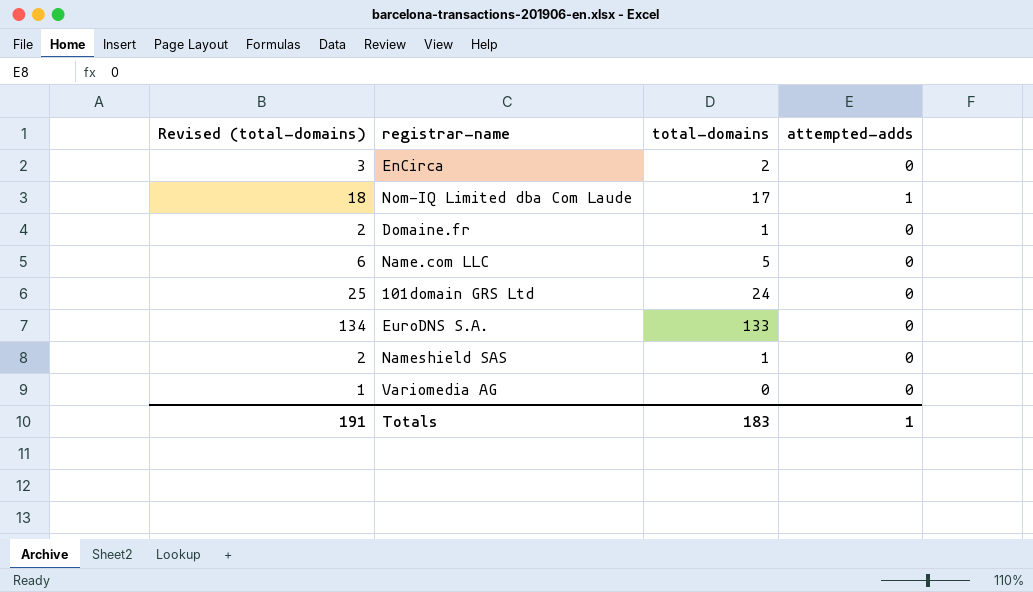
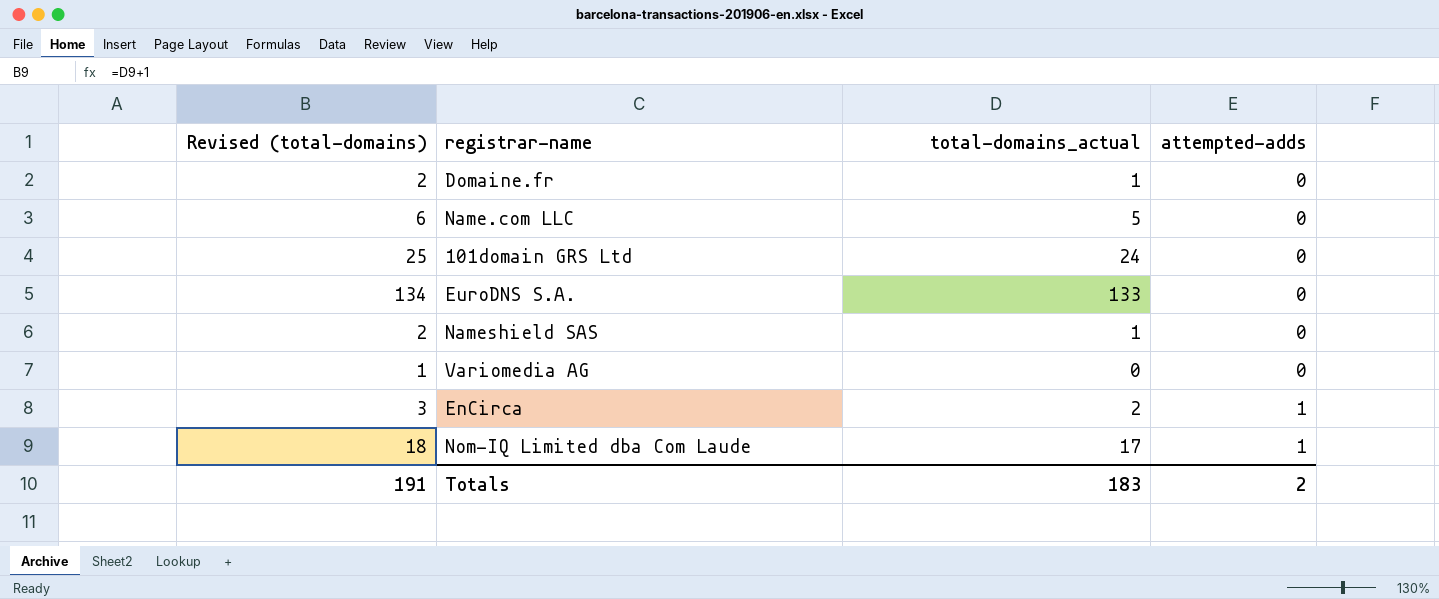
row order: none -> attempted-adds ascending
column name: total-domains -> total-domains_actual
EnCirca | attempted-adds: 0 -> 1
Totals | attempted-adds: 1 -> 2

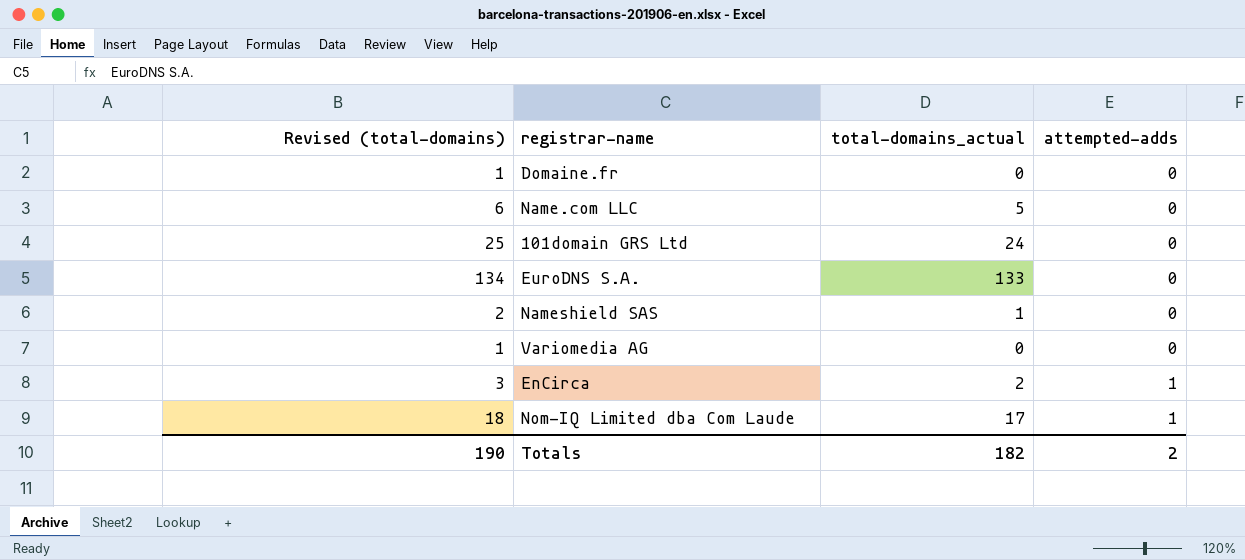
Domaine.fr | Revised (total-domains): 2 -> 1
Domaine.fr | total-domains_actual: 1 -> 0
Totals | Revised (total-domains): 191 -> 190
Totals | total-domains_actual: 183 -> 182

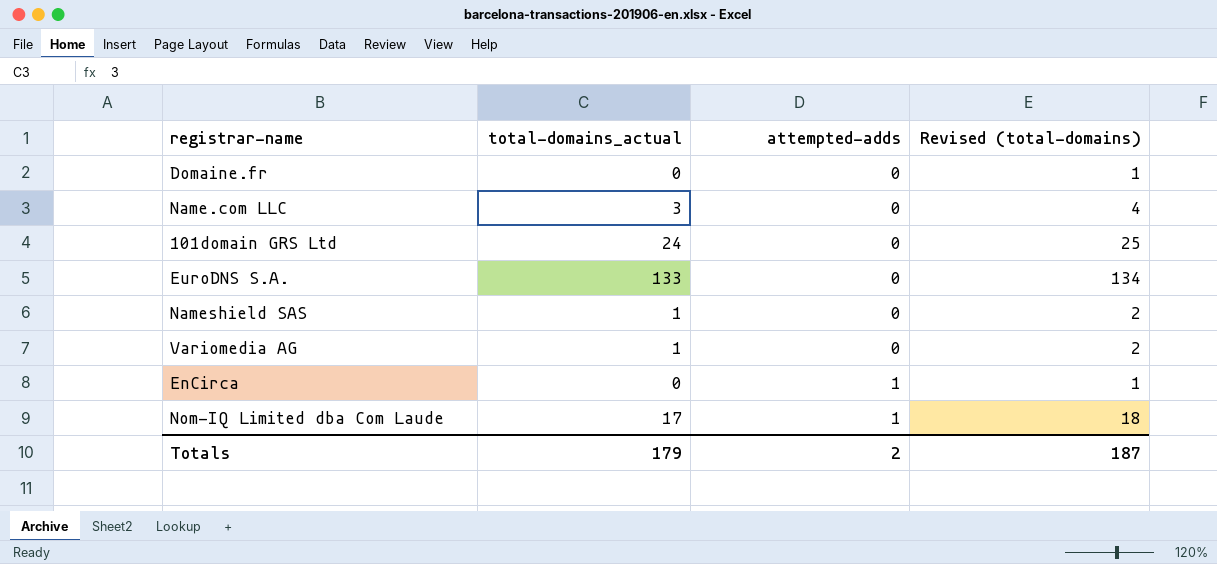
column Revised (total-domains) | position: 1 -> 4
Name.com LLC | total-domains_actual: 5 -> 3
Name.com LLC | Revised (total-domains): 6 -> 4
Variomedia AG | total-domains_actual: 0 -> 1
Variomedia AG | Revised (total-domains): 1 -> 2
EnCirca | total-domains_actual: 2 -> 0
EnCirca | Revised (total-domains): 3 -> 1
Totals | total-domains_actual: 182 -> 179
Totals | Revised (total-domains): 190 -> 187

